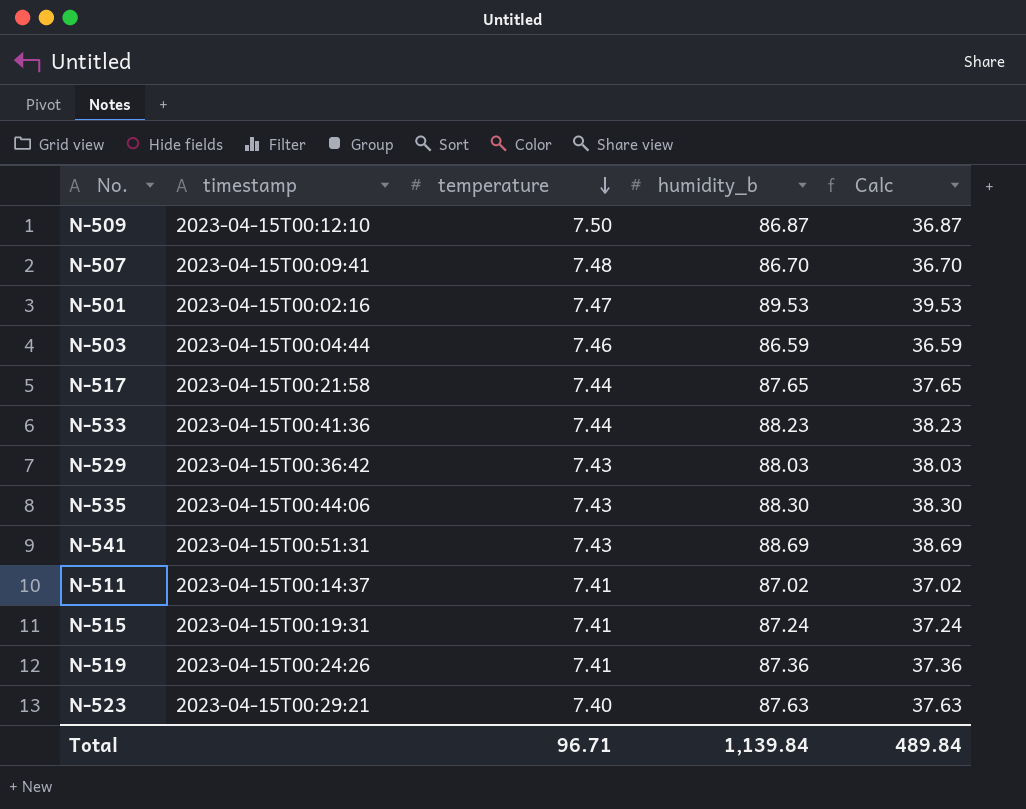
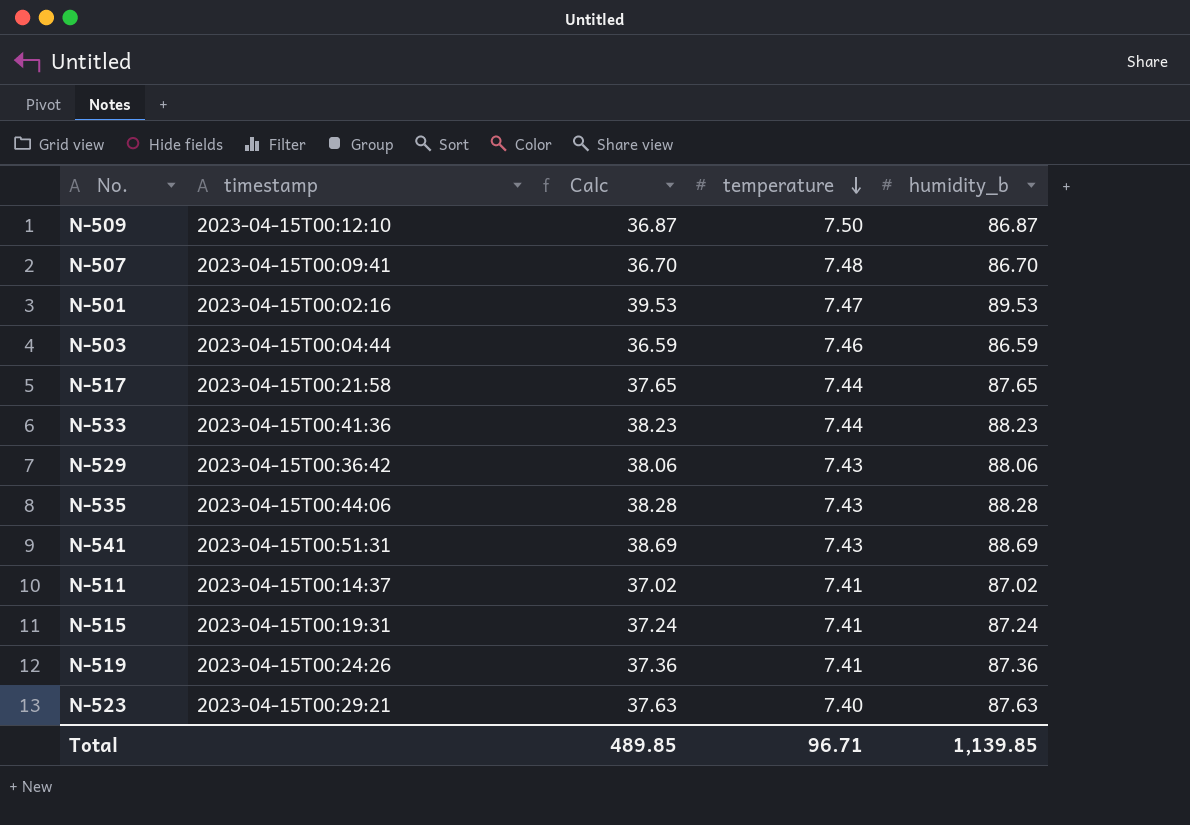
column Calc | position: 5 -> 3
N-529 | Calc: 38.03 -> 38.06
N-529 | humidity_b: 88.03 -> 88.06
N-535 | Calc: 38.30 -> 38.28
N-535 | humidity_b: 88.30 -> 88.28
Total | Calc: 489.84 -> 489.85
Total | humidity_b: 1,139.84 -> 1,139.85

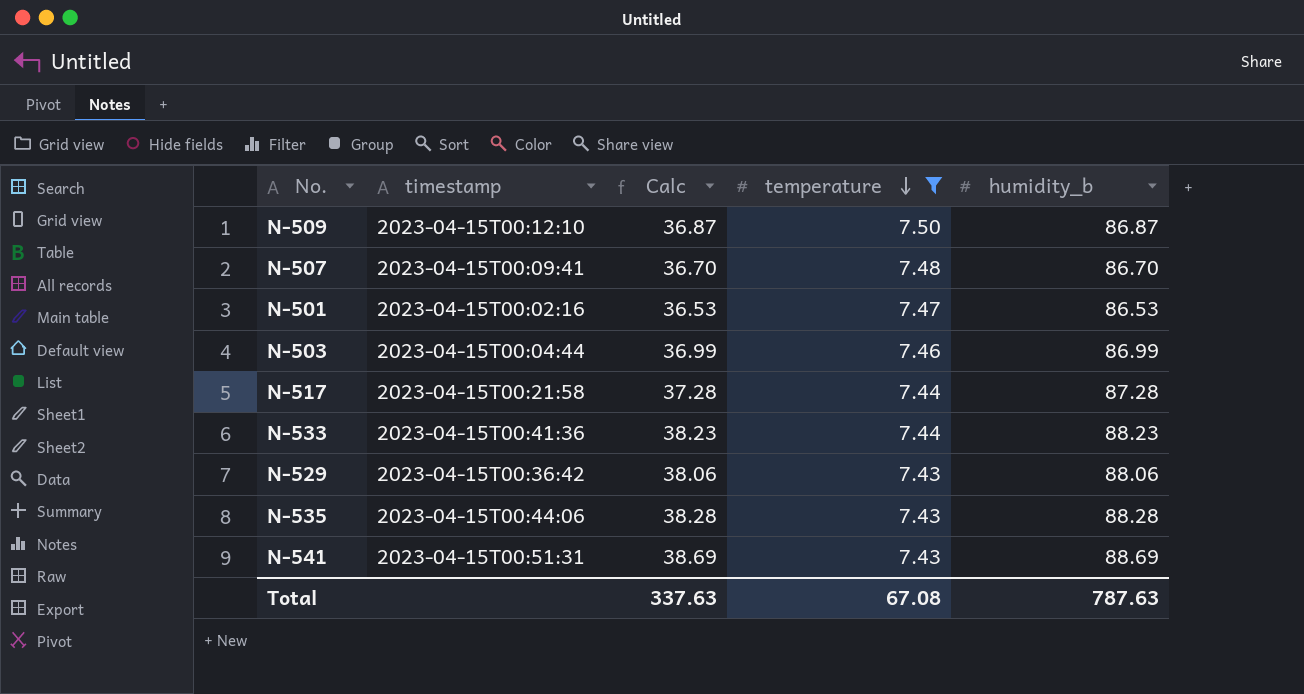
filter: none -> temperature >= 7.43
N-501 | Calc: 39.53 -> 36.53
N-501 | humidity_b: 89.53 -> 86.53
N-503 | Calc: 36.59 -> 36.99
N-503 | humidity_b: 86.59 -> 86.99
N-517 | Calc: 37.65 -> 37.28
N-517 | humidity_b: 87.65 -> 87.28
Total | Calc: 489.85 -> 337.63
Total | temperature: 96.71 -> 67.08
Total | humidity_b: 1,139.85 -> 787.63

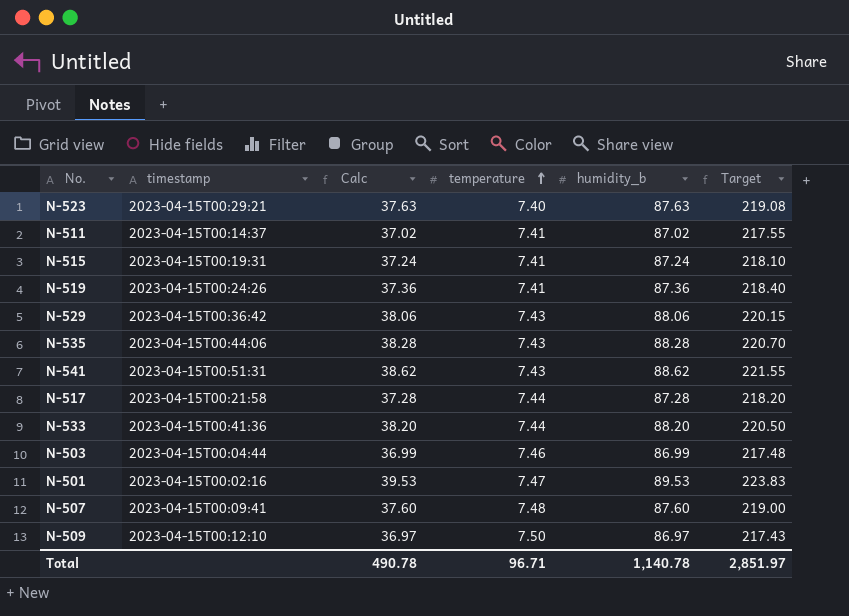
filter: temperature >= 7.43 -> none
row order: temperature descending -> temperature ascending
column Target | formula: none -> [humidity_b] * 2.5
N-541 | Calc: 38.69 -> 38.62
N-541 | humidity_b: 88.69 -> 88.62
N-533 | Calc: 38.23 -> 38.20
N-533 | humidity_b: 88.23 -> 88.20
N-501 | Calc: 36.53 -> 39.53
N-501 | humidity_b: 86.53 -> 89.53
N-507 | Calc: 36.70 -> 37.60
N-507 | humidity_b: 86.70 -> 87.60
N-509 | Calc: 36.87 -> 36.97
N-509 | humidity_b: 86.87 -> 86.97
Total | Calc: 337.63 -> 490.78
Total | temperature: 67.08 -> 96.71
Total | humidity_b: 787.63 -> 1,140.78

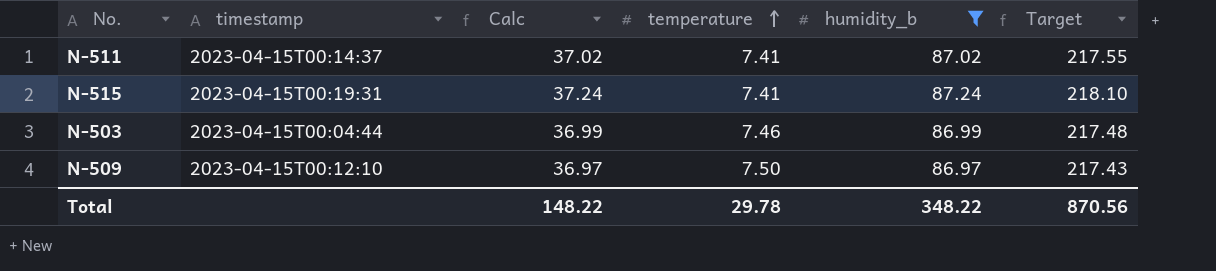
filter: none -> humidity_b <= 87.24
Total | Calc: 490.78 -> 148.22
Total | temperature: 96.71 -> 29.78
Total | humidity_b: 1,140.78 -> 348.22
Total | Target: 2,851.97 -> 870.56

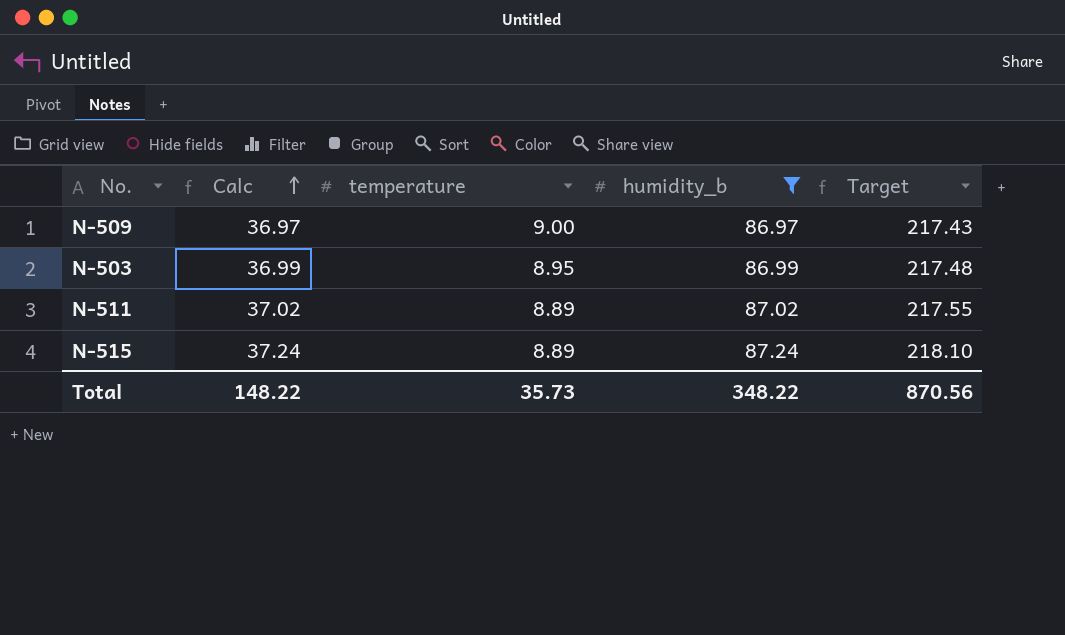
row order: temperature ascending -> Calc ascending
column timestamp | position: 2 -> none
N-509 | temperature: 7.50 -> 9.00
N-503 | temperature: 7.46 -> 8.95
N-511 | temperature: 7.41 -> 8.89
N-515 | temperature: 7.41 -> 8.89
Total | temperature: 29.78 -> 35.73

